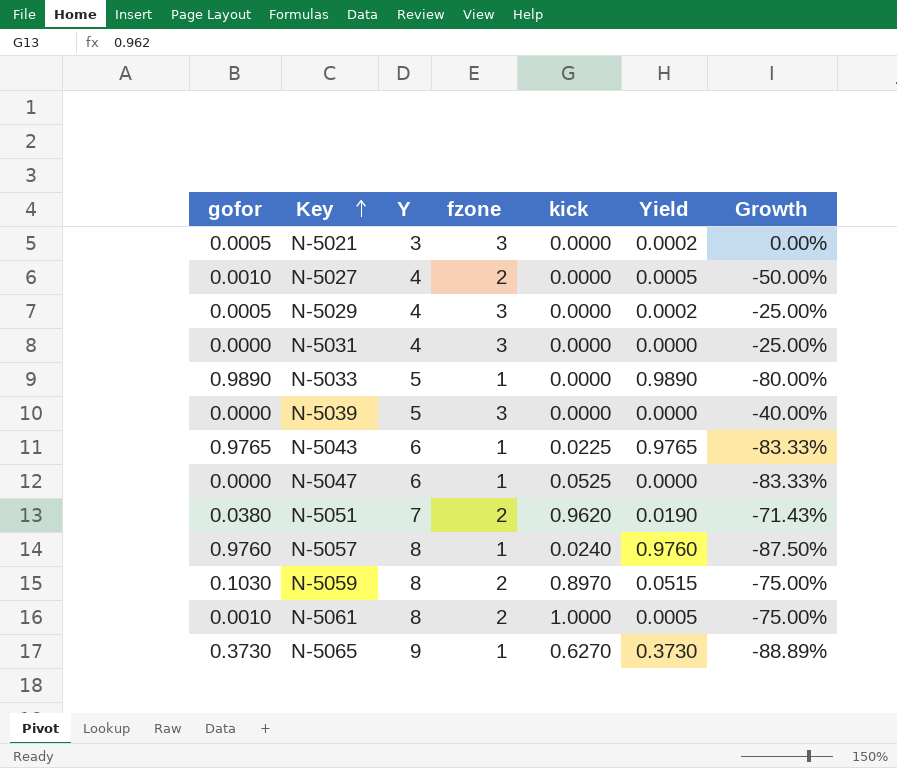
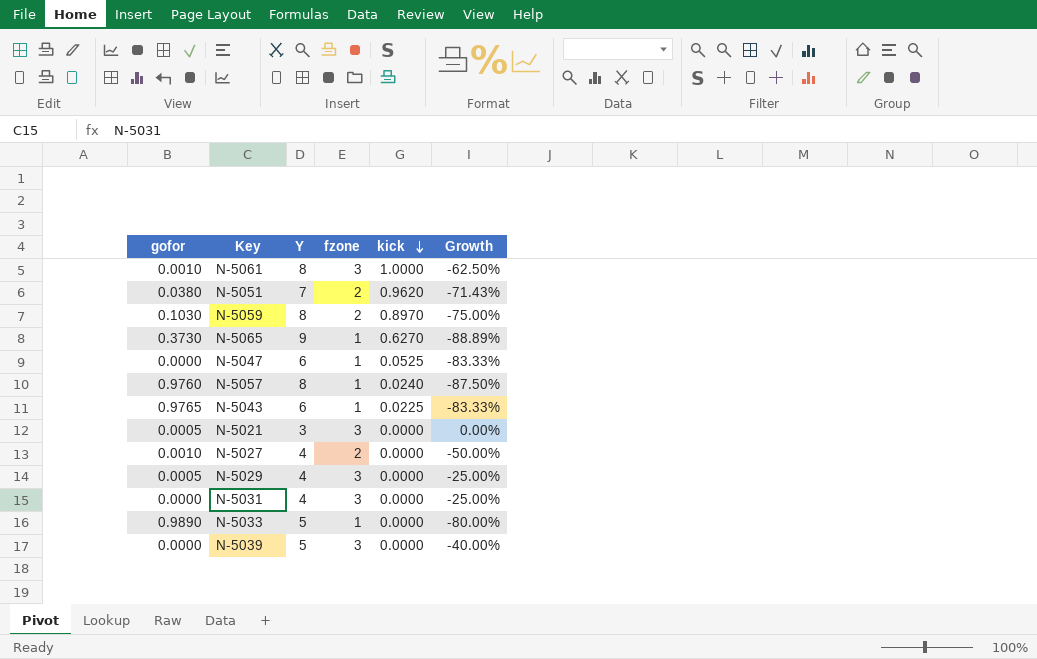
row order: Key ascending -> kick descending
column Yield | formula: [gofor] / [fzone] -> none
N-5061 | fzone: 2 -> 3
N-5061 | Growth: -75.00% -> -62.50%

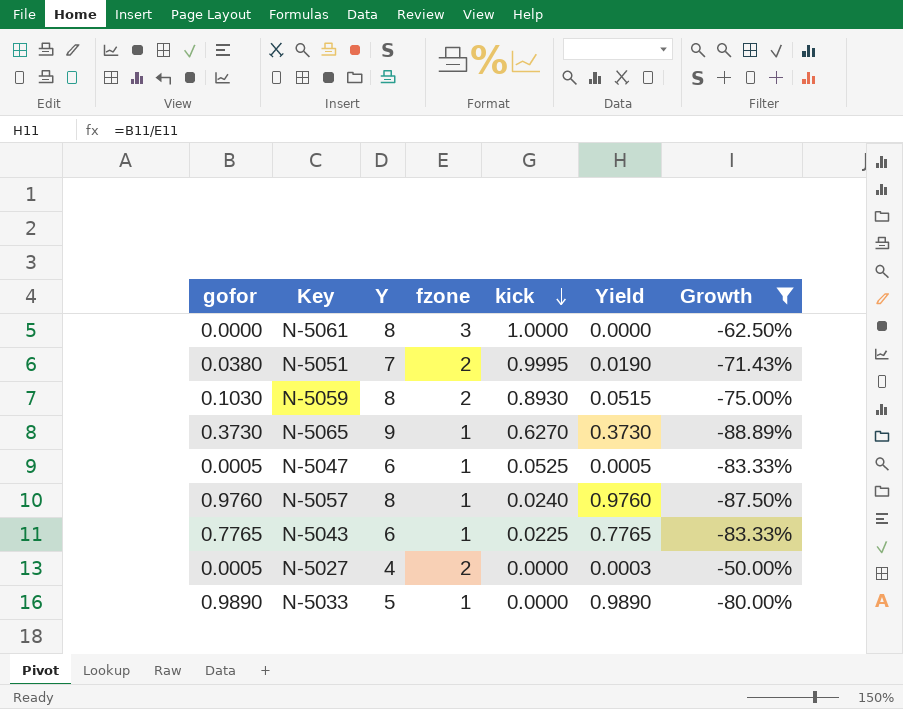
filter: none -> Growth <= -50.00%
column Yield | formula: none -> [gofor] / [fzone]
N-5061 | gofor: 0.0010 -> 0.0000
N-5051 | kick: 0.9620 -> 0.9995
N-5059 | kick: 0.8970 -> 0.8930
N-5047 | gofor: 0.0000 -> 0.0005
N-5043 | gofor: 0.9765 -> 0.7765
N-5027 | gofor: 0.0010 -> 0.0005

